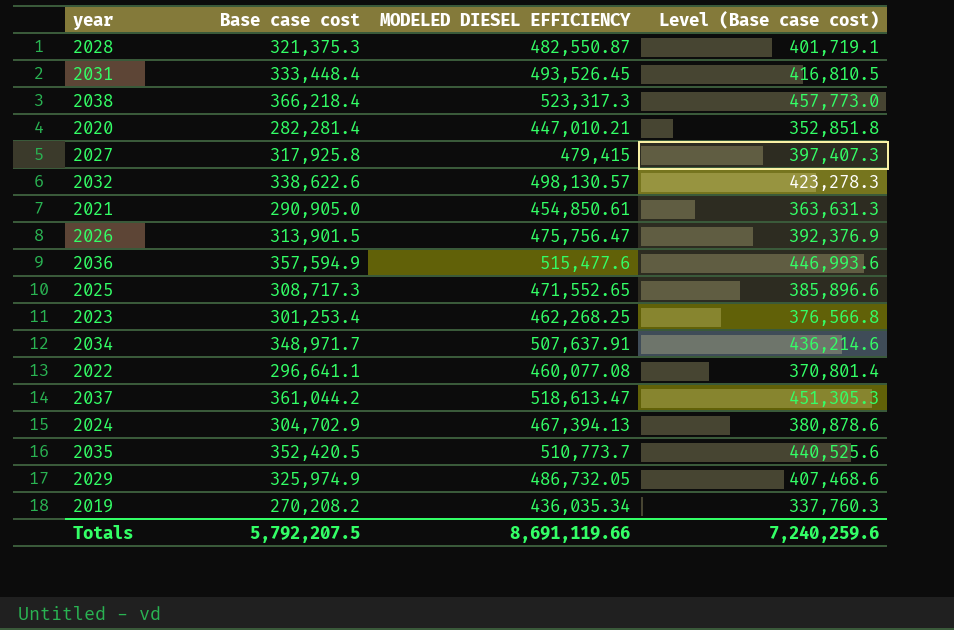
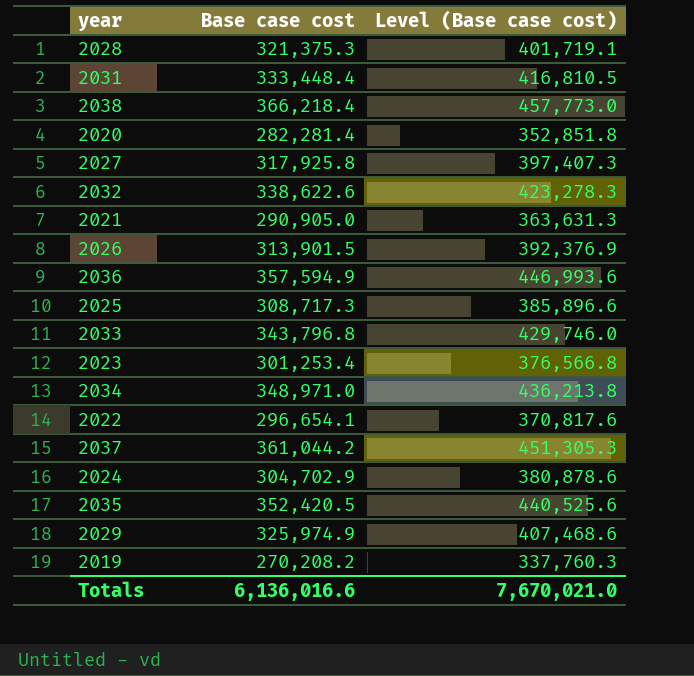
column MODELED DIESEL EFFICIENCY | position: 3 -> none
row 2033: none -> 343,796.8 | 429,746.0
2034 | Base case cost: 348,971.7 -> 348,971.0
2034 | Level (Base case cost): 436,214.6 -> 436,213.8
2022 | Base case cost: 296,641.1 -> 296,654.1
2022 | Level (Base case cost): 370,801.4 -> 370,817.6
Totals | Base case cost: 5,792,207.5 -> 6,136,016.6
Totals | Level (Base case cost): 7,240,259.6 -> 7,670,021.0

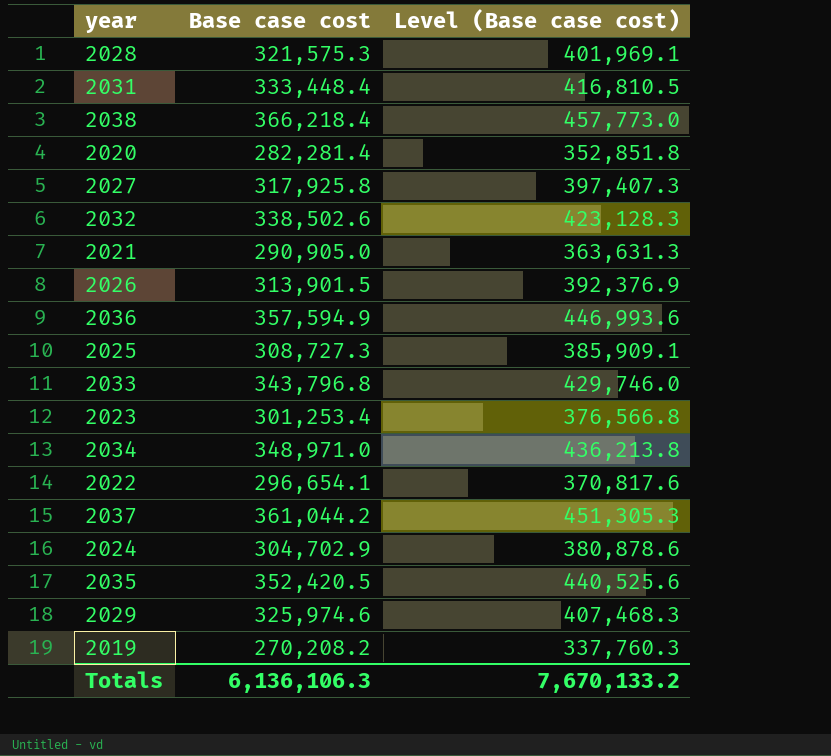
2028 | Base case cost: 321,375.3 -> 321,575.3
2028 | Level (Base case cost): 401,719.1 -> 401,969.1
2032 | Base case cost: 338,622.6 -> 338,502.6
2032 | Level (Base case cost): 423,278.3 -> 423,128.3
2025 | Base case cost: 308,717.3 -> 308,727.3
2025 | Level (Base case cost): 385,896.6 -> 385,909.1
2029 | Base case cost: 325,974.9 -> 325,974.6
2029 | Level (Base case cost): 407,468.6 -> 407,468.3
Totals | Base case cost: 6,136,016.6 -> 6,136,106.3
Totals | Level (Base case cost): 7,670,021.0 -> 7,670,133.2

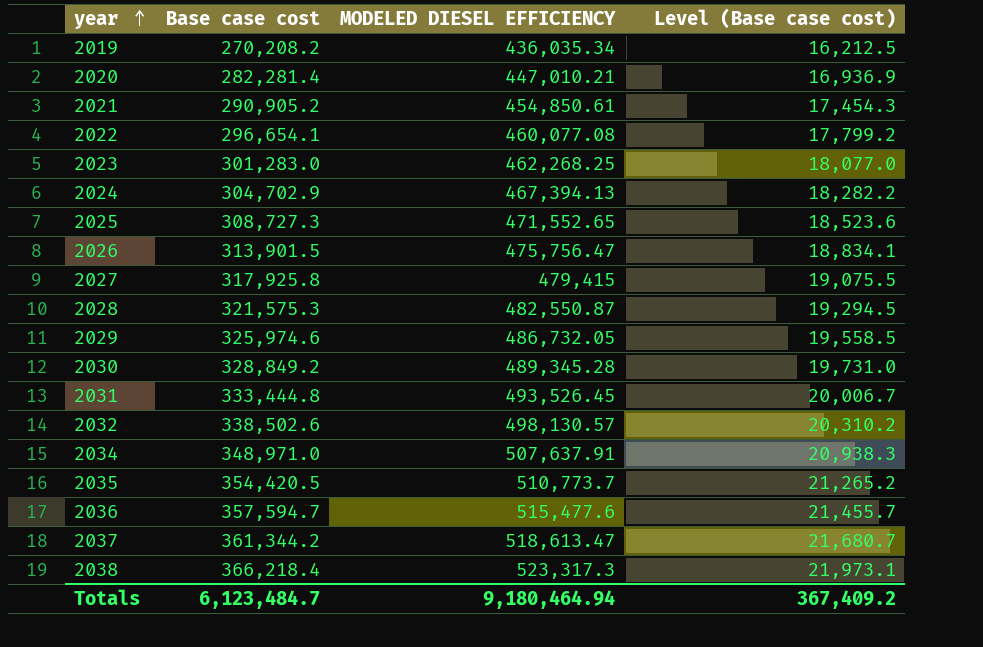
row order: none -> year ascending
column MODELED DIESEL EFFICIENCY | position: none -> 3
column Level (Base case cost) | formula: [Base case cost] * 1.25 -> [Base case cost] * 0.06
row 2033: 343,796.8 | 429,746.0 -> none
2021 | Base case cost: 290,905.0 -> 290,905.2
2023 | Base case cost: 301,253.4 -> 301,283.0
row 2030: none -> 328,849.2 | 489,345.28 | 19,731.0
2031 | Base case cost: 333,448.4 -> 333,444.8
2035 | Base case cost: 352,420.5 -> 354,420.5
2036 | Base case cost: 357,594.9 -> 357,594.7
2037 | Base case cost: 361,044.2 -> 361,344.2
Totals | Base case cost: 6,136,106.3 -> 6,123,484.7
Totals | Level (Base case cost): 7,670,133.2 -> 367,409.2

